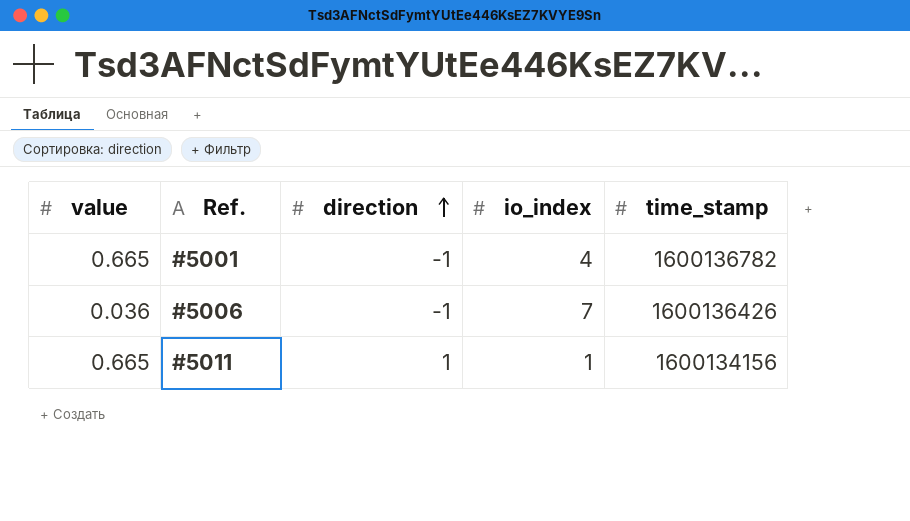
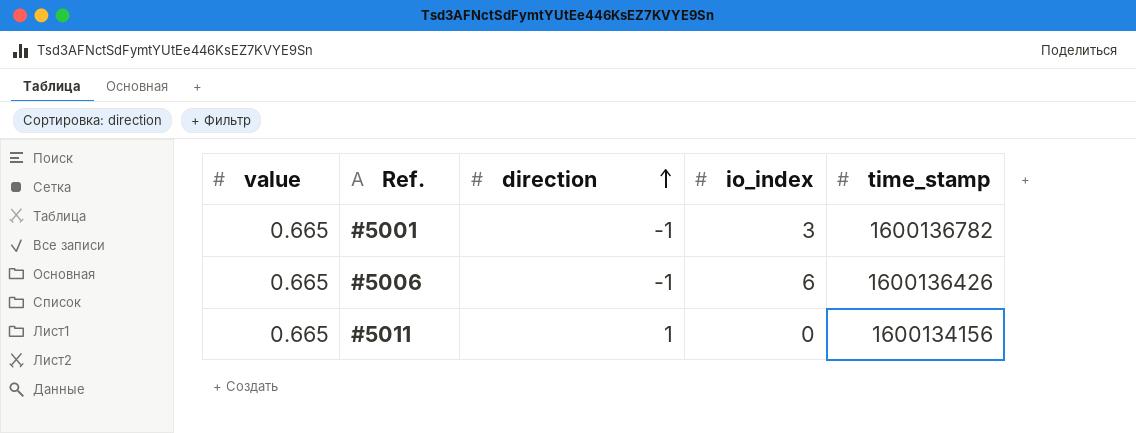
#5001 | io_index: 4 -> 3
#5006 | value: 0.036 -> 0.665
#5006 | io_index: 7 -> 6
#5011 | io_index: 1 -> 0

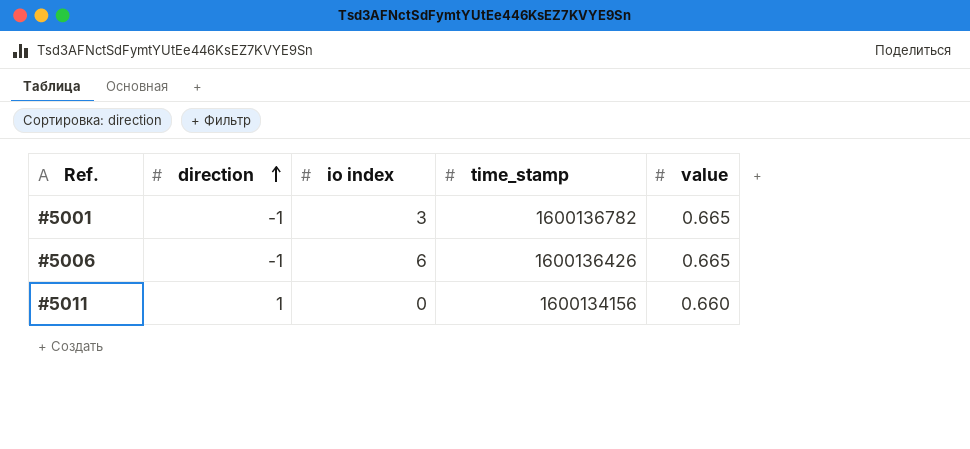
column name: io_index -> io index
column value | position: 1 -> 5
#5011 | value: 0.665 -> 0.660

